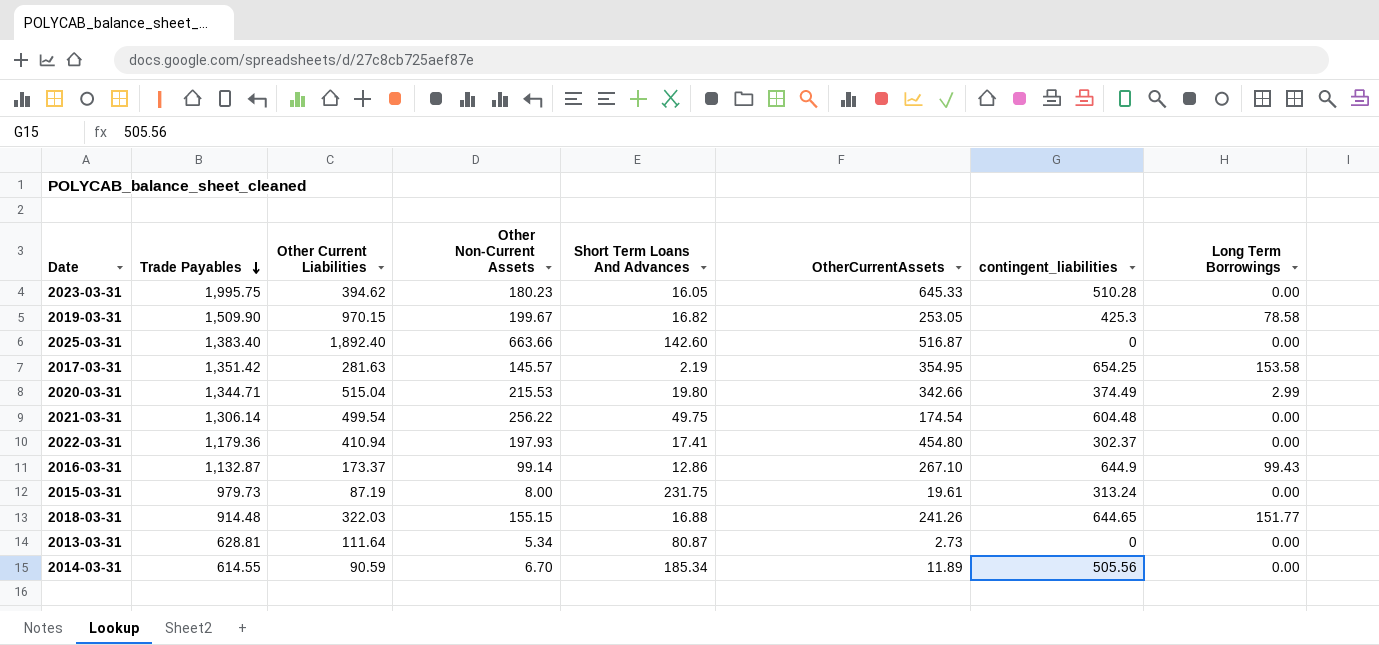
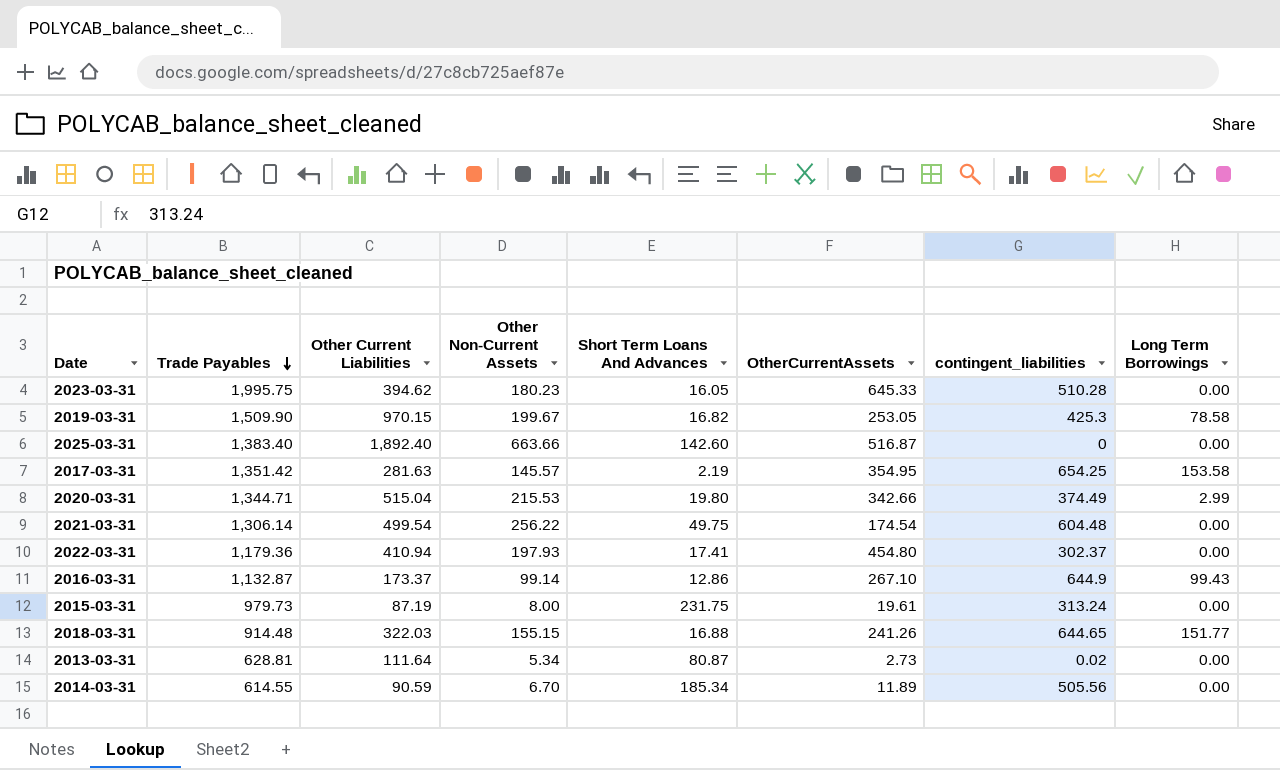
2013-03-31 | contingent_liabilities: 0 -> 0.02

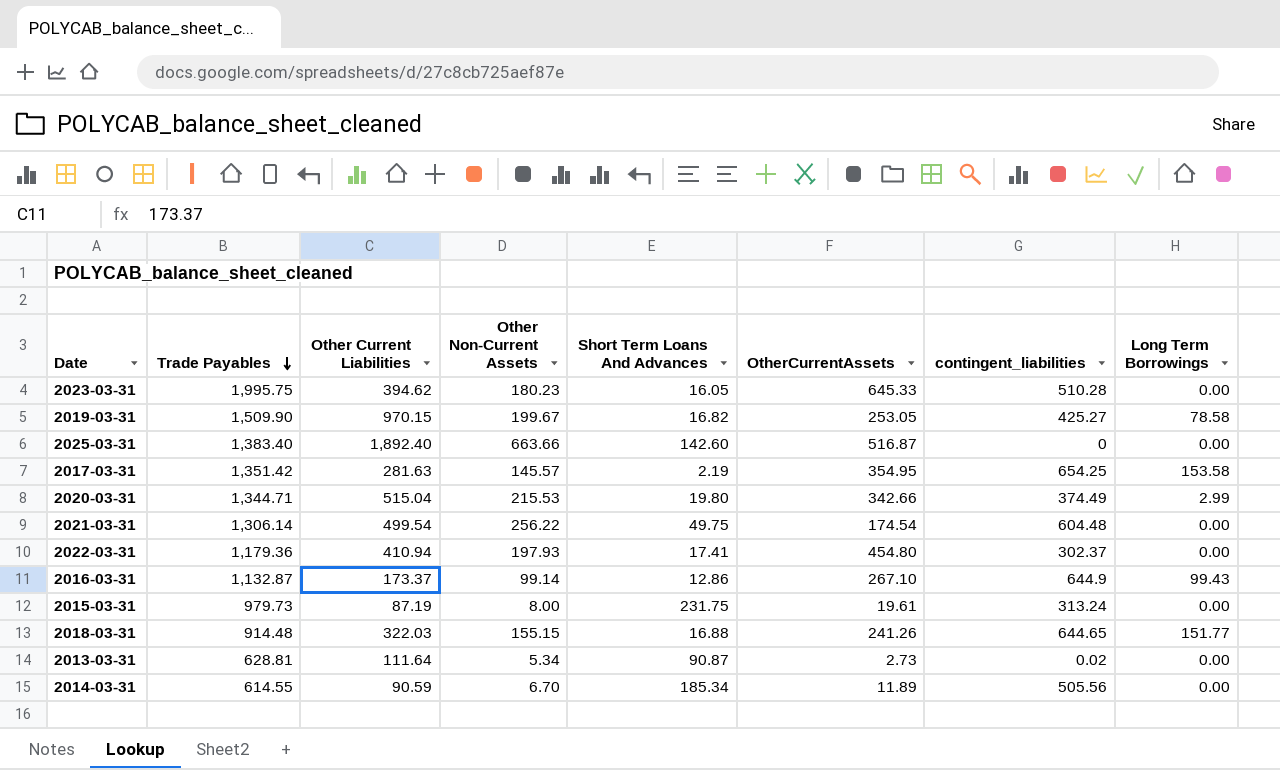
2019-03-31 | contingent_liabilities: 425.3 -> 425.27
2013-03-31 | Short Term Loans And Advances: 80.87 -> 90.87

